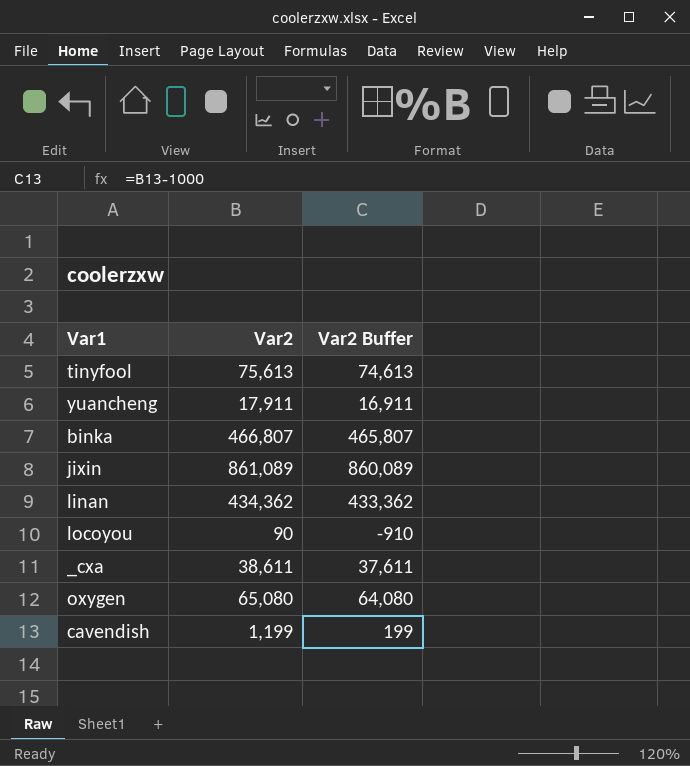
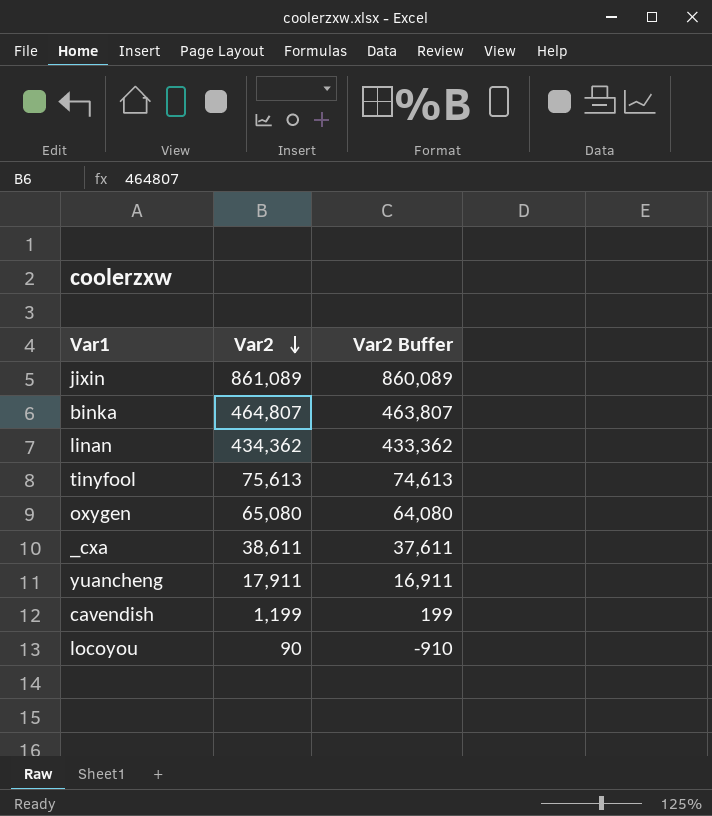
row order: none -> Var2 descending
binka | Var2: 466,807 -> 464,807
binka | Var2 Buffer: 465,807 -> 463,807

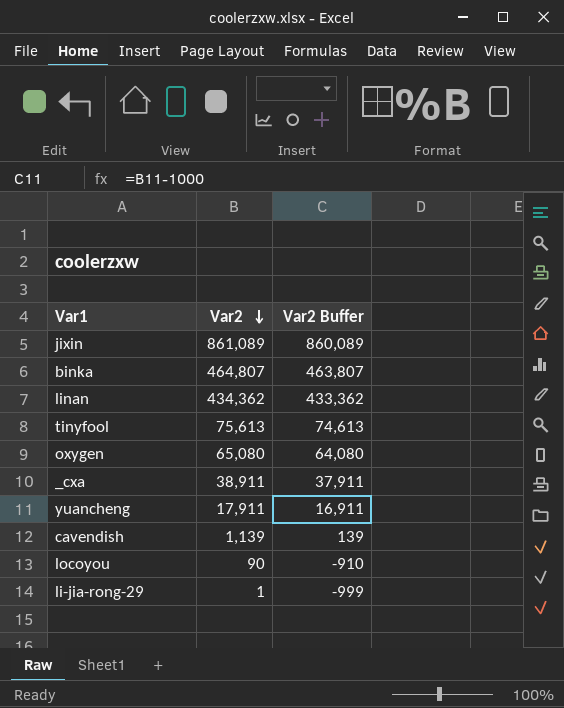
_cxa | Var2: 38,611 -> 38,911
_cxa | Var2 Buffer: 37,611 -> 37,911
cavendish | Var2: 1,199 -> 1,139
cavendish | Var2 Buffer: 199 -> 139
row li-jia-rong-29: none -> 1 | -999

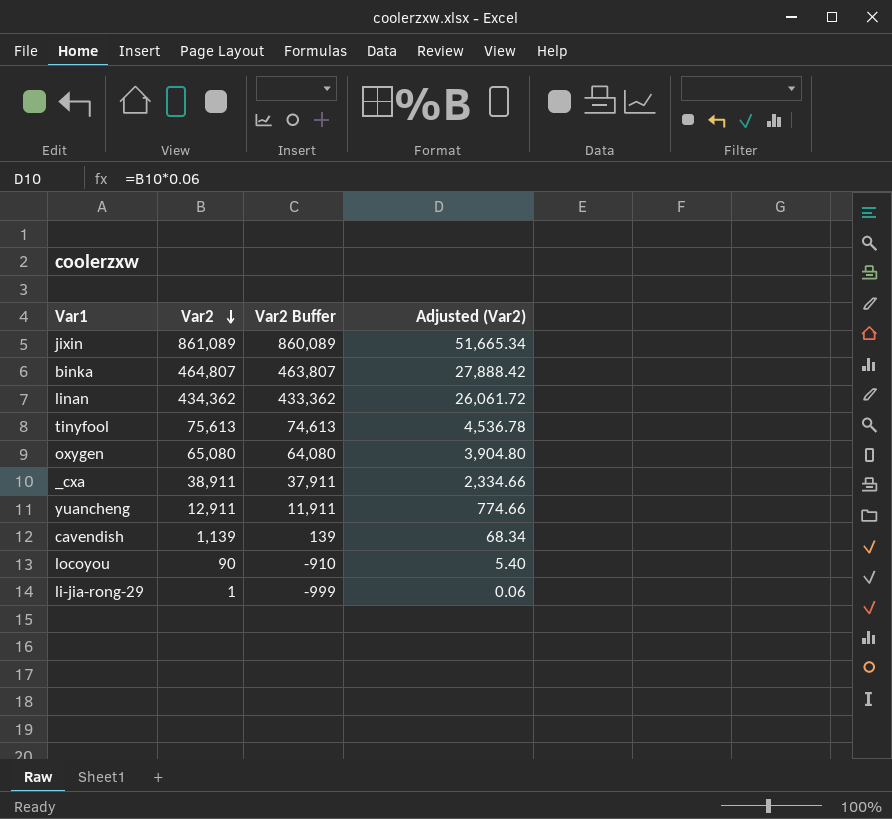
column Adjusted (Var2) | formula: none -> [Var2] * 0.06
yuancheng | Var2: 17,911 -> 12,911
yuancheng | Var2 Buffer: 16,911 -> 11,911

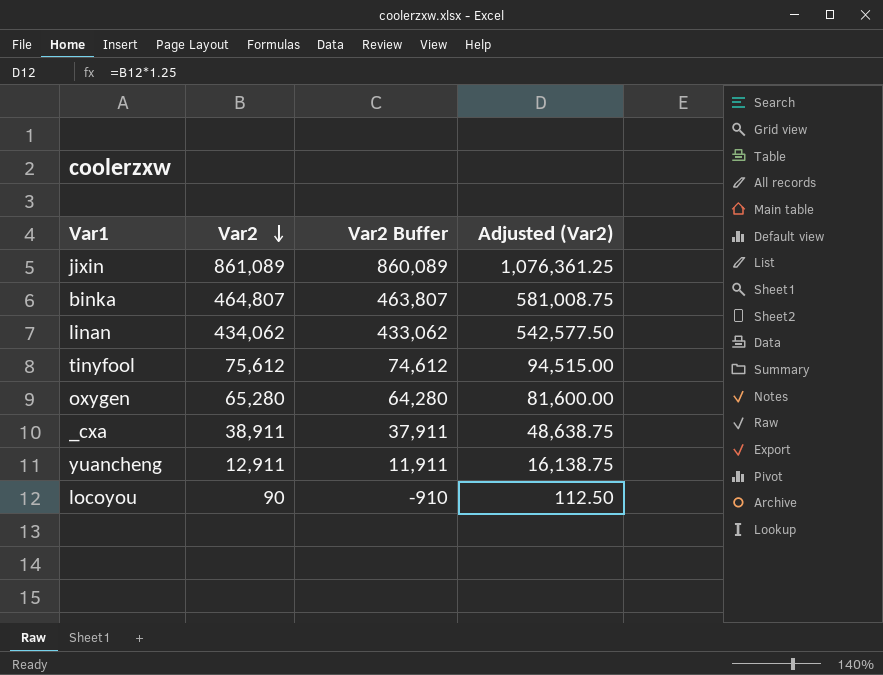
column Adjusted (Var2) | formula: [Var2] * 0.06 -> [Var2] * 1.25
row cavendish: 1,139 | 139 | 68.34 -> none
row li-jia-rong-29: 1 | -999 | 0.06 -> none
linan | Var2: 434,362 -> 434,062
linan | Var2 Buffer: 433,362 -> 433,062
tinyfool | Var2: 75,613 -> 75,612
tinyfool | Var2 Buffer: 74,613 -> 74,612
oxygen | Var2: 65,080 -> 65,280
oxygen | Var2 Buffer: 64,080 -> 64,280

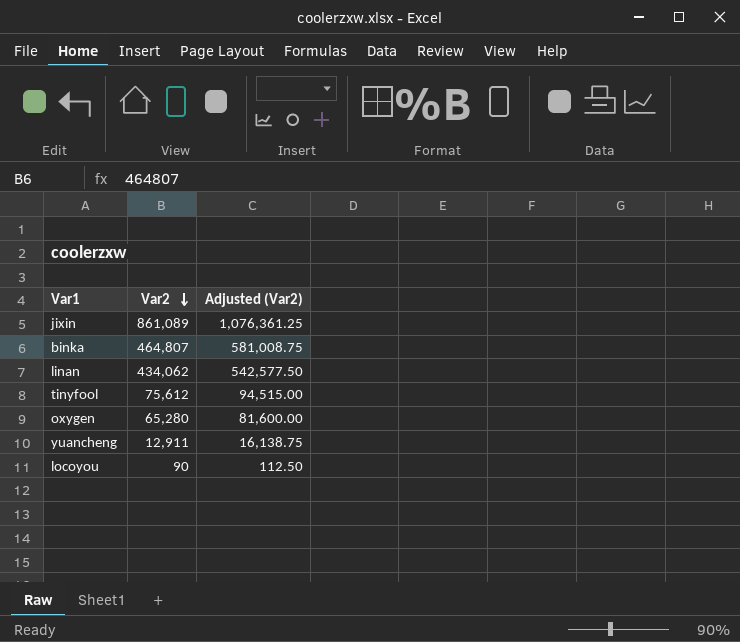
column Var2 Buffer | formula: [Var2] - 1000 -> none
row _cxa: 38,911 | 37,911 | 48,638.75 -> none

